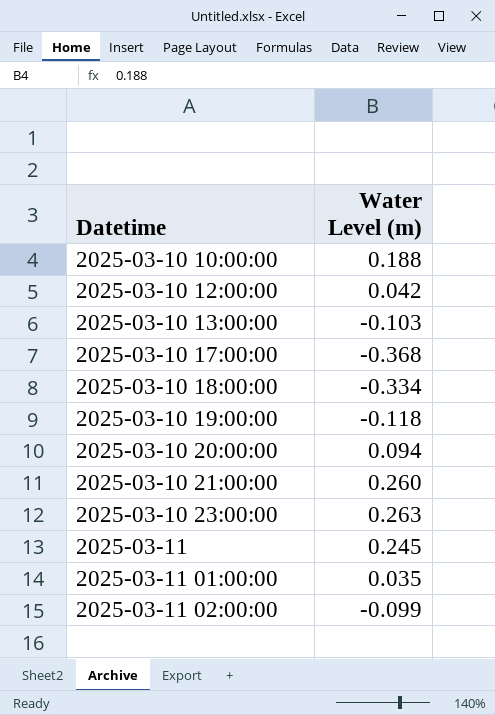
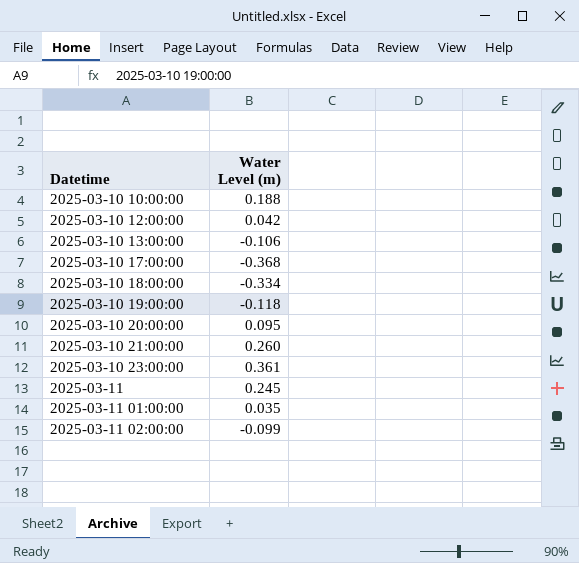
2025-03-10 13:00:00 | Water Level (m): -0.103 -> -0.106
2025-03-10 20:00:00 | Water Level (m): 0.094 -> 0.095
2025-03-10 23:00:00 | Water Level (m): 0.263 -> 0.361

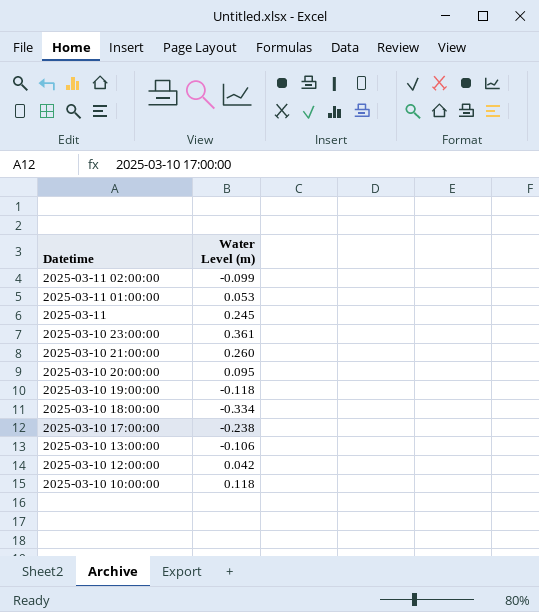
row order: Datetime ascending -> Datetime descending
2025-03-11 01:00:00 | Water Level (m): 0.035 -> 0.053
2025-03-10 17:00:00 | Water Level (m): -0.368 -> -0.238
2025-03-10 10:00:00 | Water Level (m): 0.188 -> 0.118

